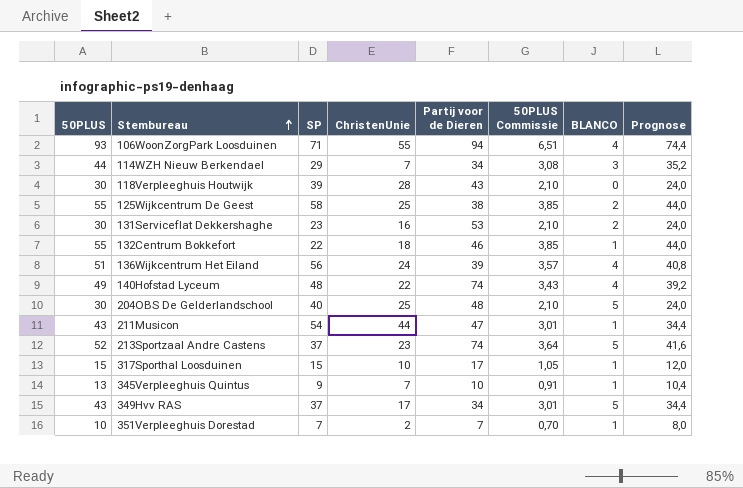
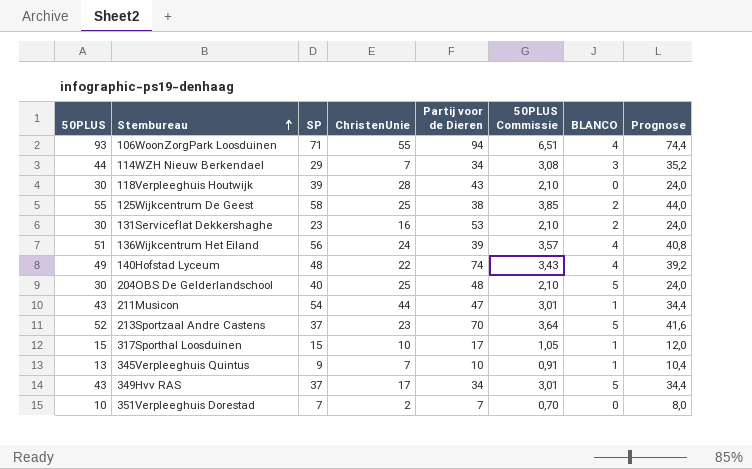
row 132Centrum Bokkefort: 55 | 22 | 18 | 46 | 3,85 | 1 | 44,0 -> none
213Sportzaal Andre Castens | Partij voor de Dieren: 74 -> 70
351Verpleeghuis Dorestad | BLANCO: 1 -> 0

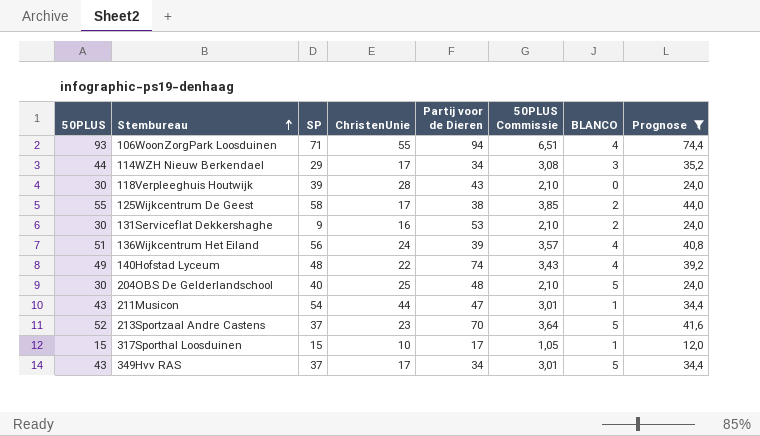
filter: none -> Prognose >= 12,0
114WZH Nieuw Berkendael | ChristenUnie: 7 -> 17
125Wijkcentrum De Geest | ChristenUnie: 25 -> 17
131Serviceflat Dekkershaghe | SP: 23 -> 9

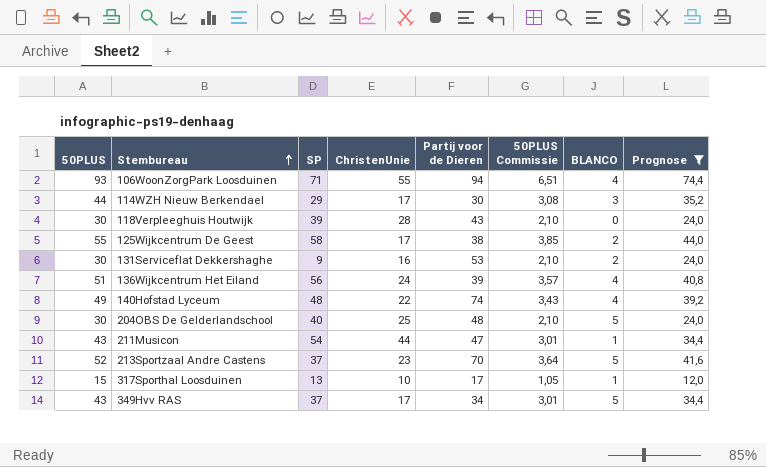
114WZH Nieuw Berkendael | Partij voor de Dieren: 34 -> 30
317Sporthal Loosduinen | SP: 15 -> 13

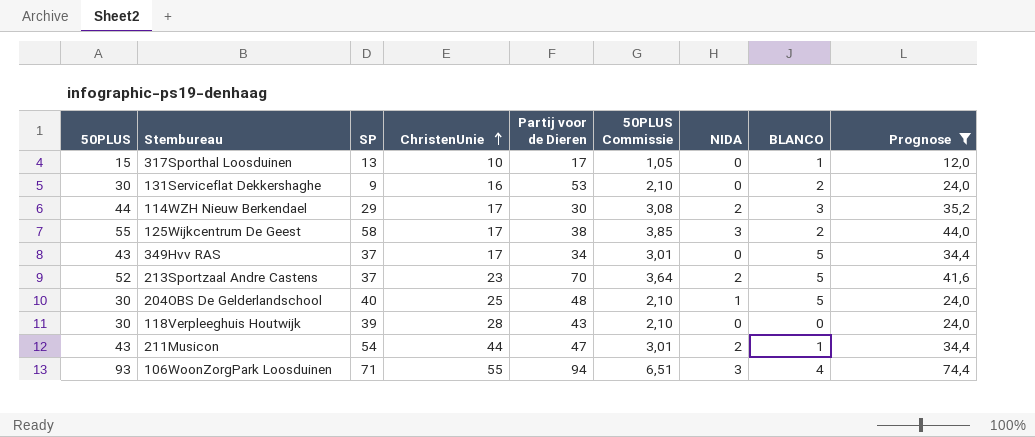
row order: Stembureau ascending -> ChristenUnie ascending
column NIDA | position: none -> 7
row 136Wijkcentrum Het Eiland: 51 | 56 | 24 | 39 | 3,57 | 4 | 40,8 -> none
row 140Hofstad Lyceum: 49 | 48 | 22 | 74 | 3,43 | 4 | 39,2 -> none

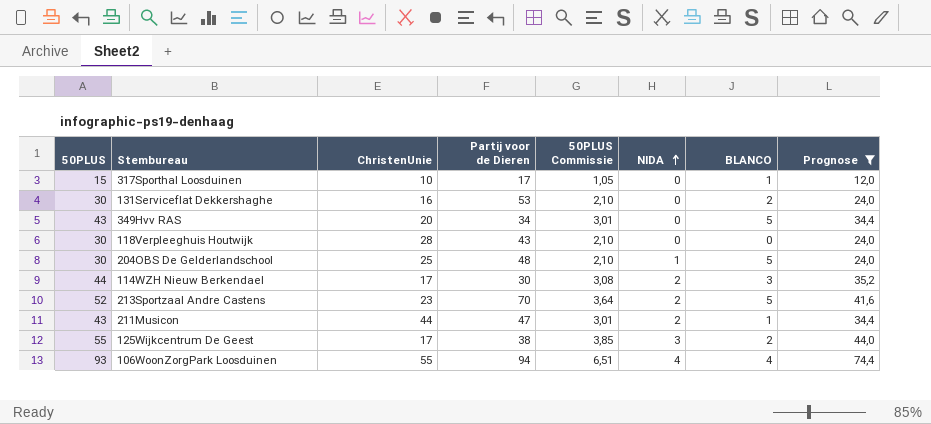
row order: ChristenUnie ascending -> NIDA ascending
column SP | position: 3 -> none
349Hvv RAS | ChristenUnie: 17 -> 20
106WoonZorgPark Loosduinen | NIDA: 3 -> 4

